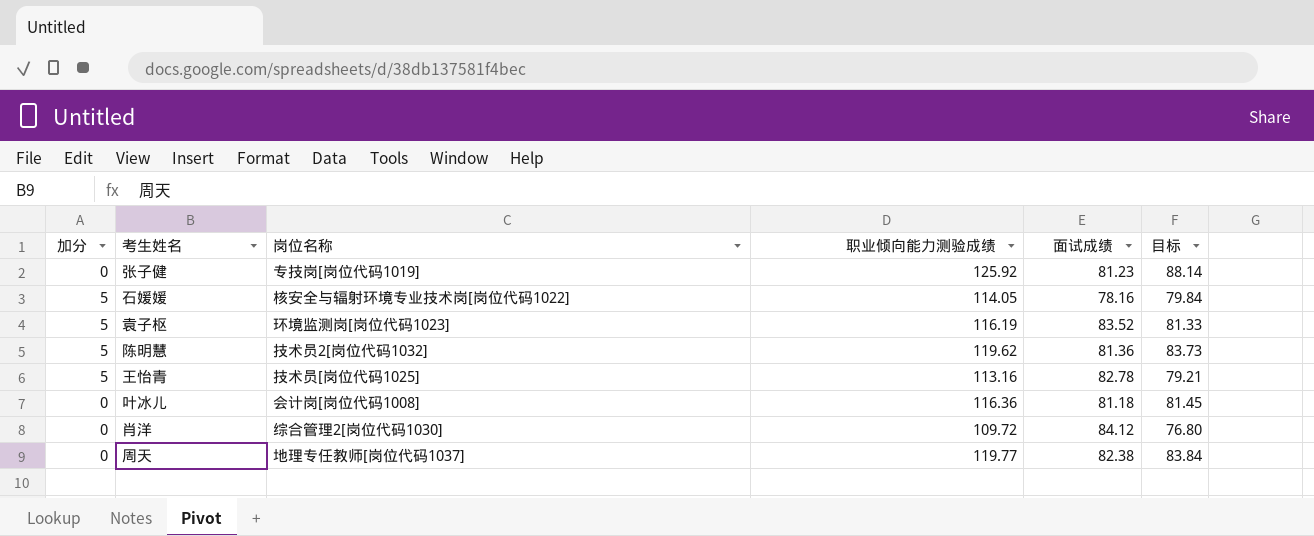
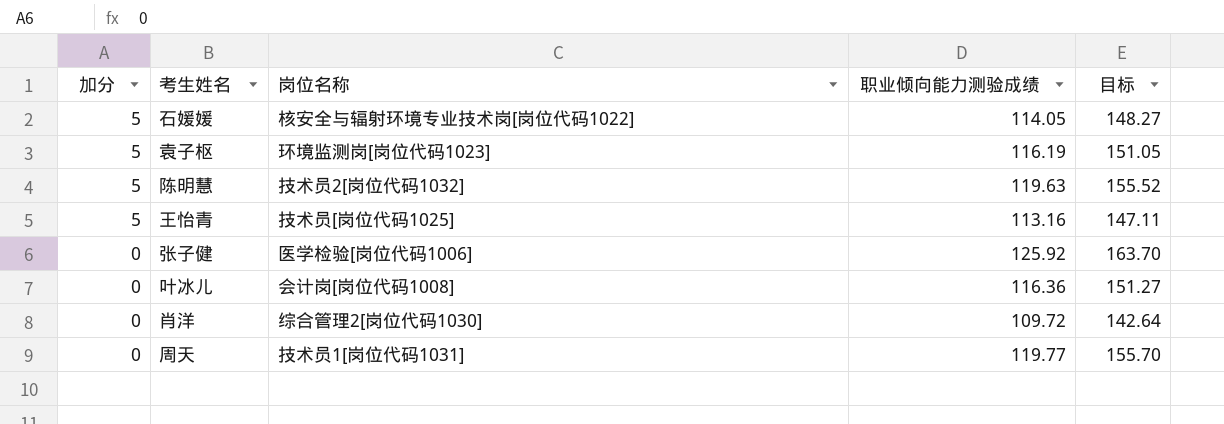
row order: none -> 加分 descending
column 面试成绩 | position: 5 -> none
column 目标 | formula: [职业倾向能力测验成绩] * 0.7 -> [职业倾向能力测验成绩] * 1.3
陈明慧 | 职业倾向能力测验成绩: 119.62 -> 119.63
张子健 | 岗位名称: 专技岗[岗位代码1019] -> 医学检验[岗位代码1006]
周天 | 岗位名称: 地理专任教师[岗位代码1037] -> 技术员1[岗位代码1031]

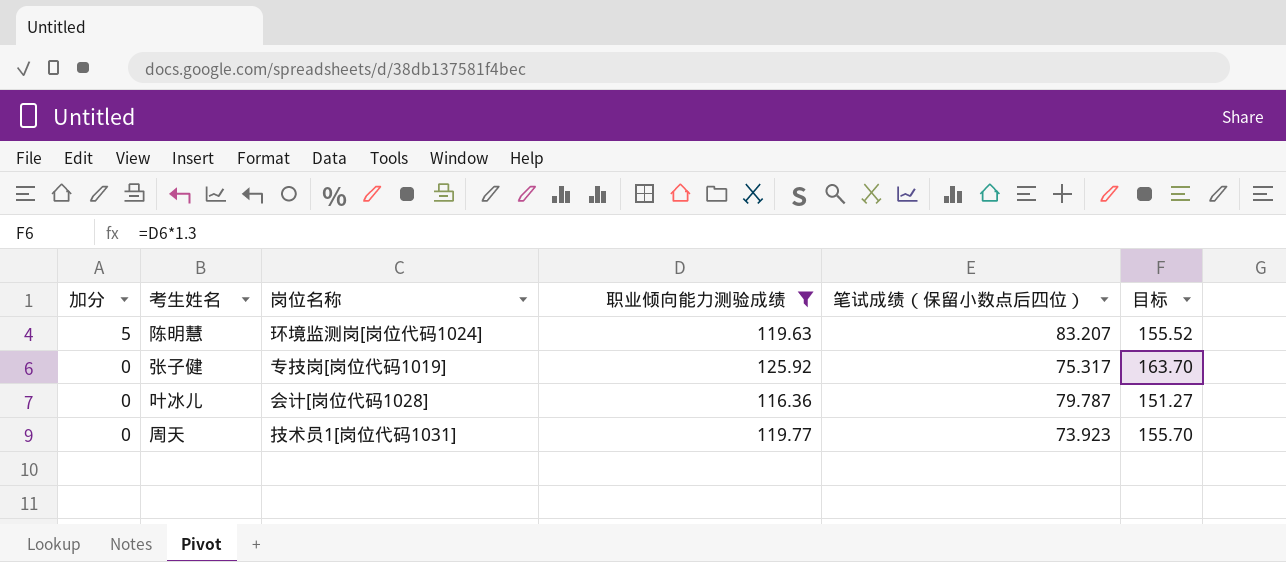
filter: none -> 职业倾向能力测验成绩 >= 116.36
column 笔试成绩（保留小数点后四位） | position: none -> 5
陈明慧 | 岗位名称: 技术员2[岗位代码1032] -> 环境监测岗[岗位代码1024]
张子健 | 岗位名称: 医学检验[岗位代码1006] -> 专技岗[岗位代码1019]
叶冰儿 | 岗位名称: 会计岗[岗位代码1008] -> 会计[岗位代码1028]

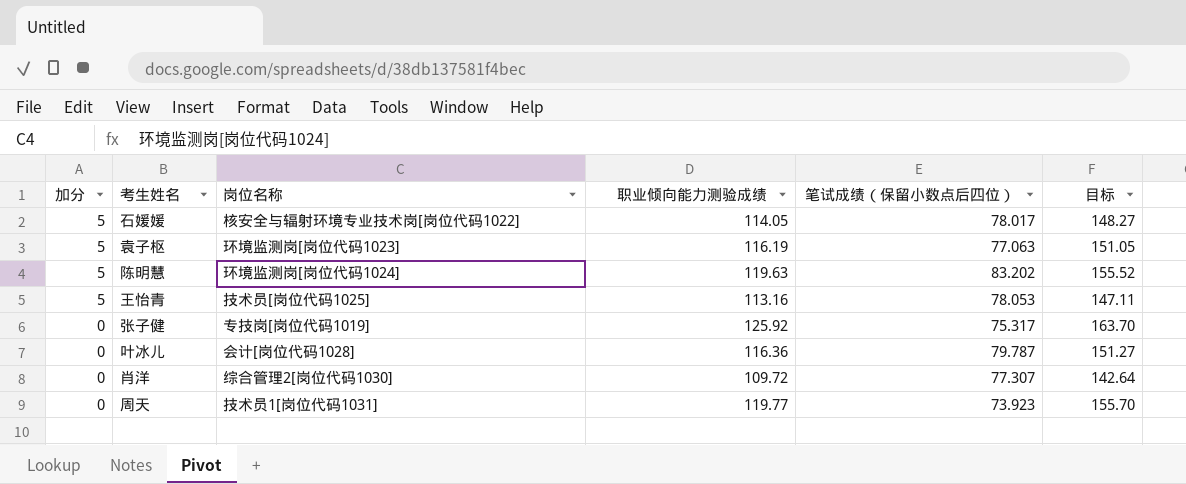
filter: 职业倾向能力测验成绩 >= 116.36 -> none
陈明慧 | 笔试成绩（保留小数点后四位）: 83.207 -> 83.202

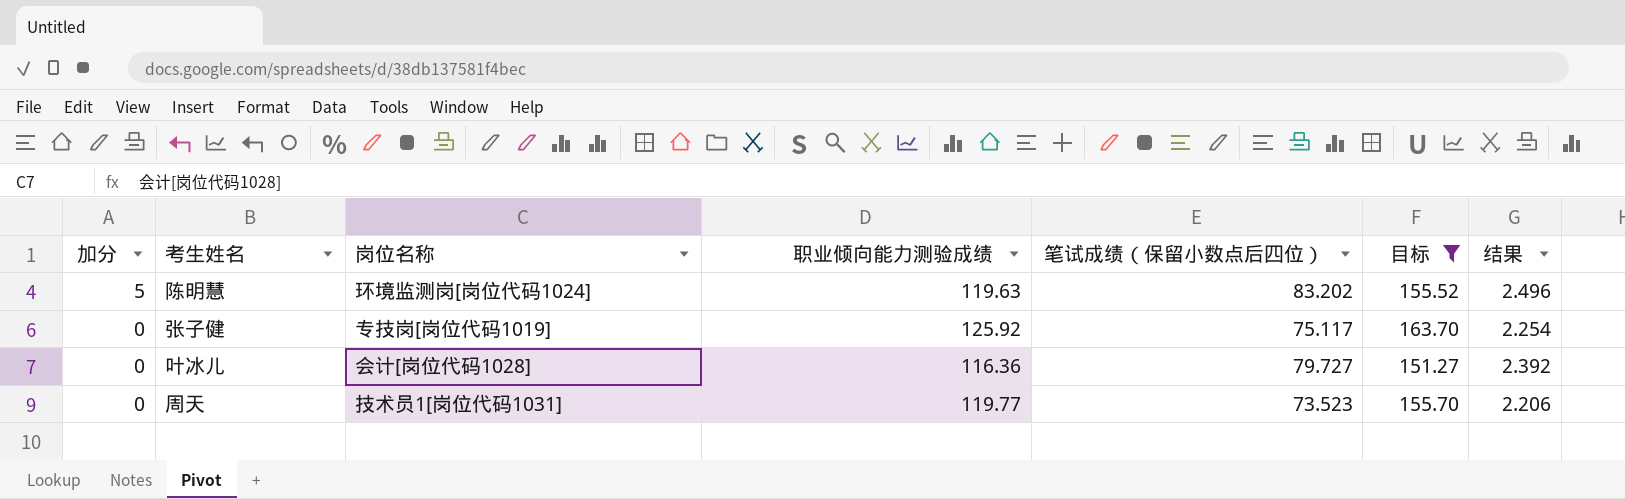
filter: none -> 目标 >= 151.27
column 结果 | formula: none -> [笔试成绩（保留小数点后四位）] * 0.03
张子健 | 笔试成绩（保留小数点后四位）: 75.317 -> 75.117
叶冰儿 | 笔试成绩（保留小数点后四位）: 79.787 -> 79.727
周天 | 笔试成绩（保留小数点后四位）: 73.923 -> 73.523

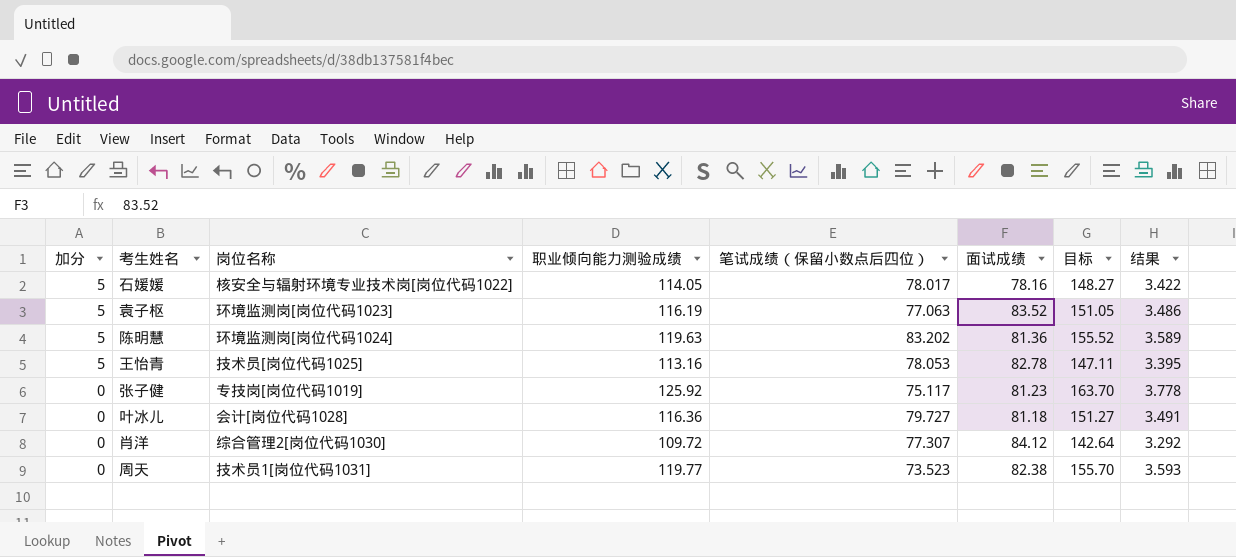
filter: 目标 >= 151.27 -> none
column 面试成绩 | position: none -> 6
column 结果 | formula: [笔试成绩（保留小数点后四位）] * 0.03 -> [职业倾向能力测验成绩] * 0.03

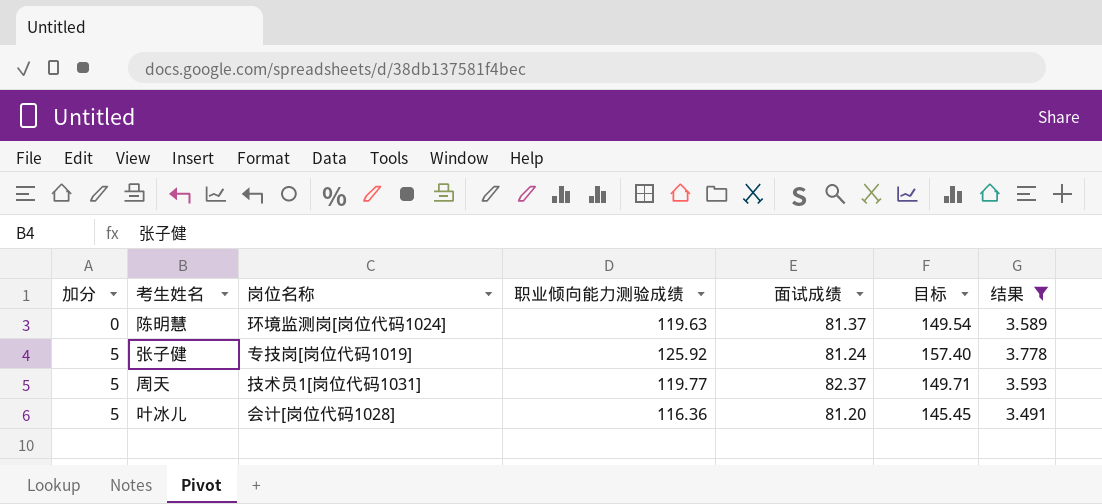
filter: none -> 结果 >= 3.491
row order: 加分 descending -> 加分 ascending
column 笔试成绩（保留小数点后四位） | position: 5 -> none
column 目标 | formula: [职业倾向能力测验成绩] * 1.3 -> [职业倾向能力测验成绩] * 1.25
陈明慧 | 加分: 5 -> 0
陈明慧 | 面试成绩: 81.36 -> 81.37
张子健 | 加分: 0 -> 5
张子健 | 面试成绩: 81.23 -> 81.24
周天 | 加分: 0 -> 5
周天 | 面试成绩: 82.38 -> 82.37
叶冰儿 | 加分: 0 -> 5
叶冰儿 | 面试成绩: 81.18 -> 81.20

